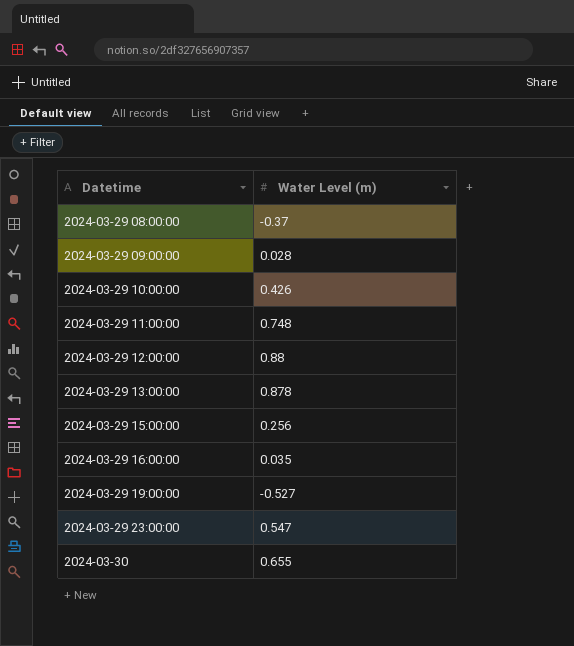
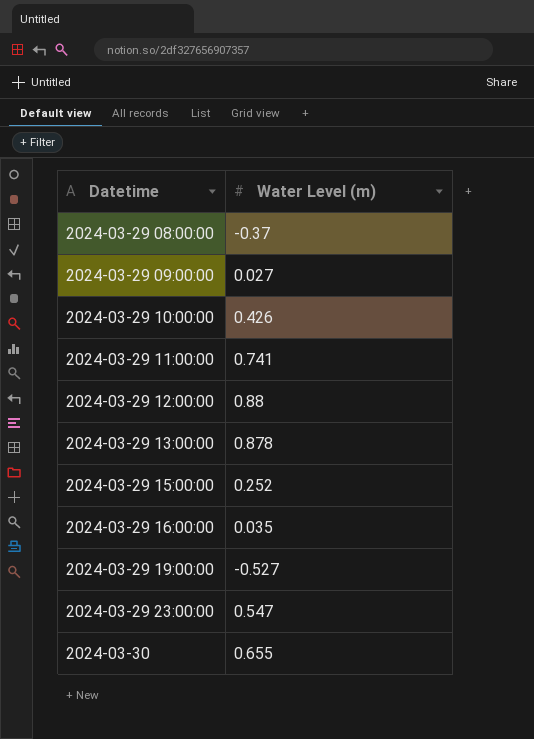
2024-03-29 09:00:00 | Water Level (m): 0.028 -> 0.027
2024-03-29 11:00:00 | Water Level (m): 0.748 -> 0.741
2024-03-29 15:00:00 | Water Level (m): 0.256 -> 0.252

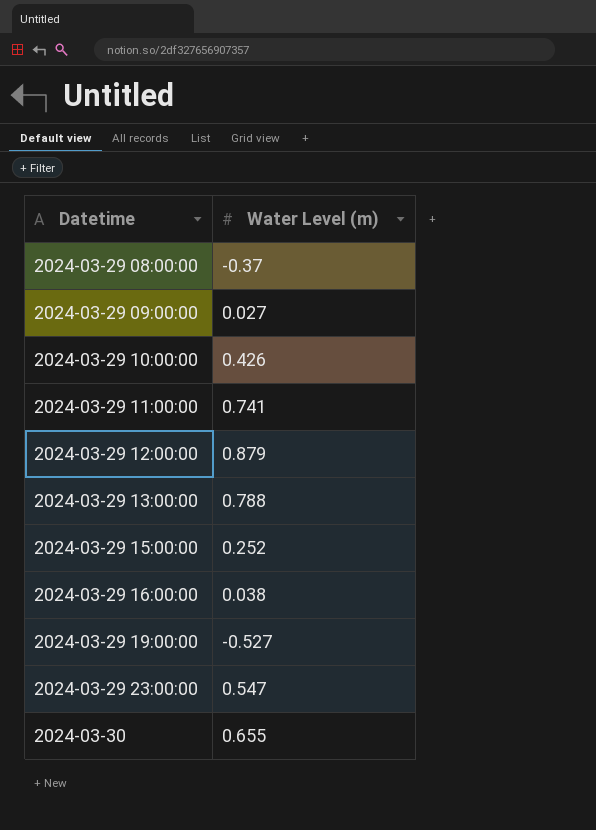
2024-03-29 12:00:00 | Water Level (m): 0.88 -> 0.879
2024-03-29 13:00:00 | Water Level (m): 0.878 -> 0.788
2024-03-29 16:00:00 | Water Level (m): 0.035 -> 0.038

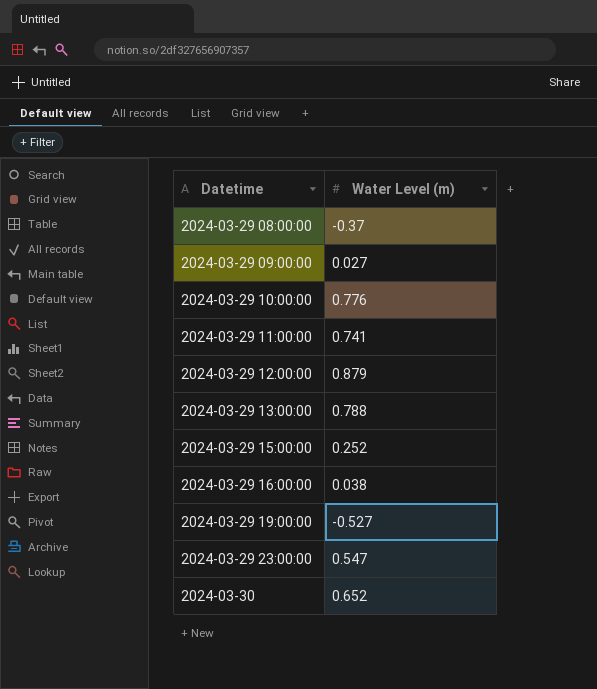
2024-03-29 10:00:00 | Water Level (m): 0.426 -> 0.776
2024-03-30 | Water Level (m): 0.655 -> 0.652

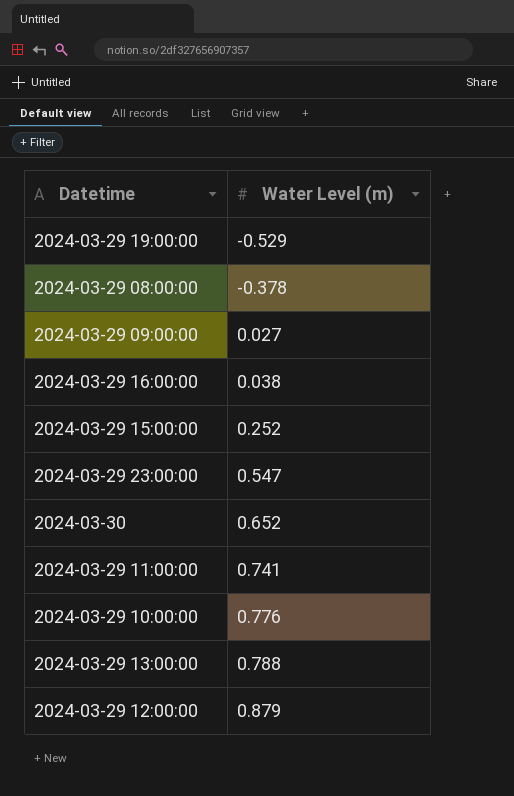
row order: Datetime ascending -> Water Level (m) ascending
2024-03-29 19:00:00 | Water Level (m): -0.527 -> -0.529
2024-03-29 08:00:00 | Water Level (m): -0.37 -> -0.378

